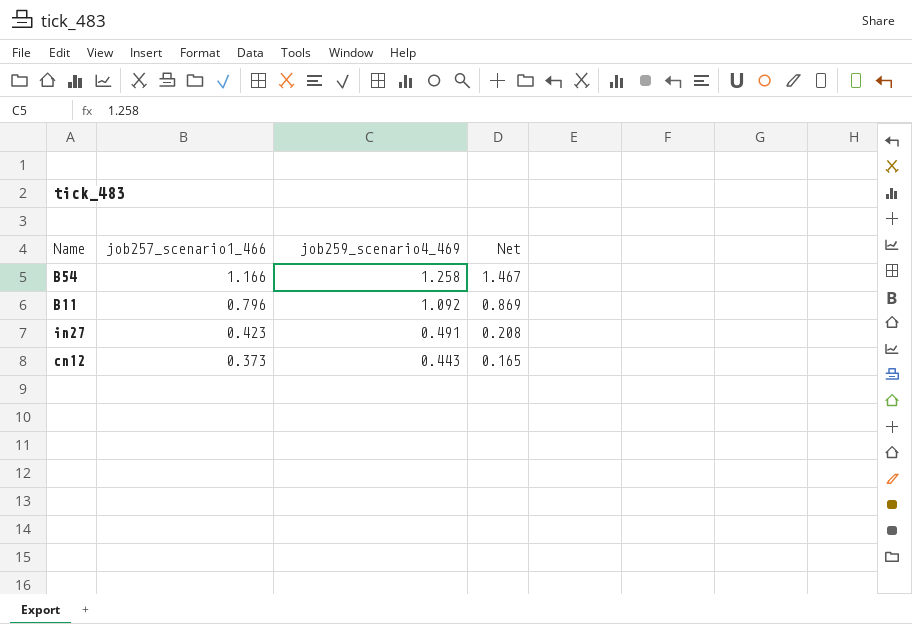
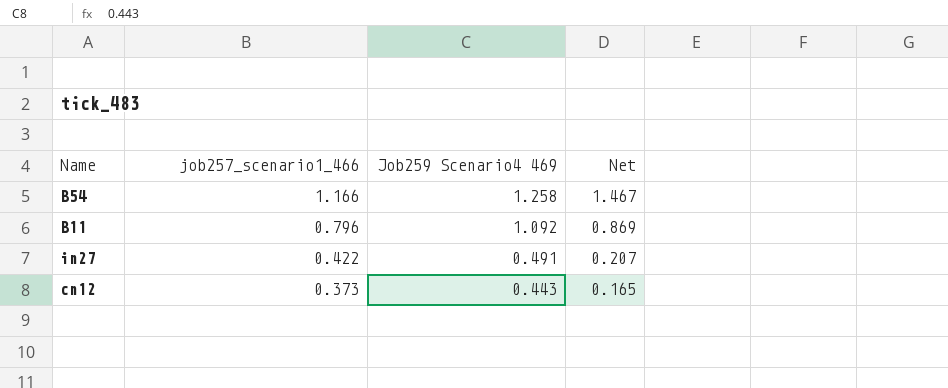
column name: job259_scenario4_469 -> Job259 Scenario4 469
in27 | job257_scenario1_466: 0.423 -> 0.422
in27 | Net: 0.208 -> 0.207

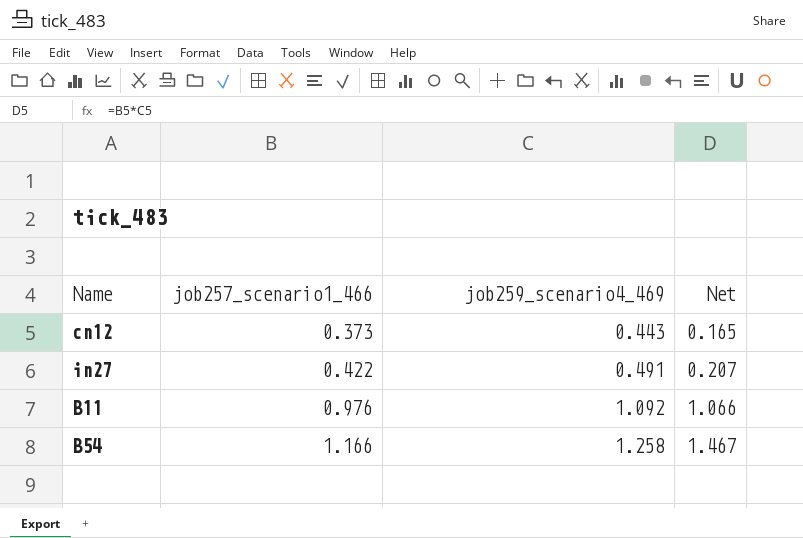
row order: job257_scenario1_466 descending -> job257_scenario1_466 ascending
column name: Job259 Scenario4 469 -> job259_scenario4_469
B11 | job257_scenario1_466: 0.796 -> 0.976
B11 | Net: 0.869 -> 1.066

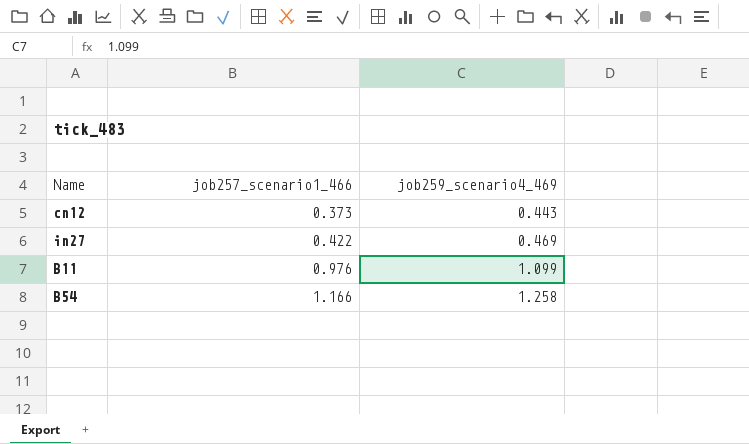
column Net | formula: [job257_scenario1_466] * [job259_scenario4_469] -> none
in27 | job259_scenario4_469: 0.491 -> 0.469
B11 | job259_scenario4_469: 1.092 -> 1.099

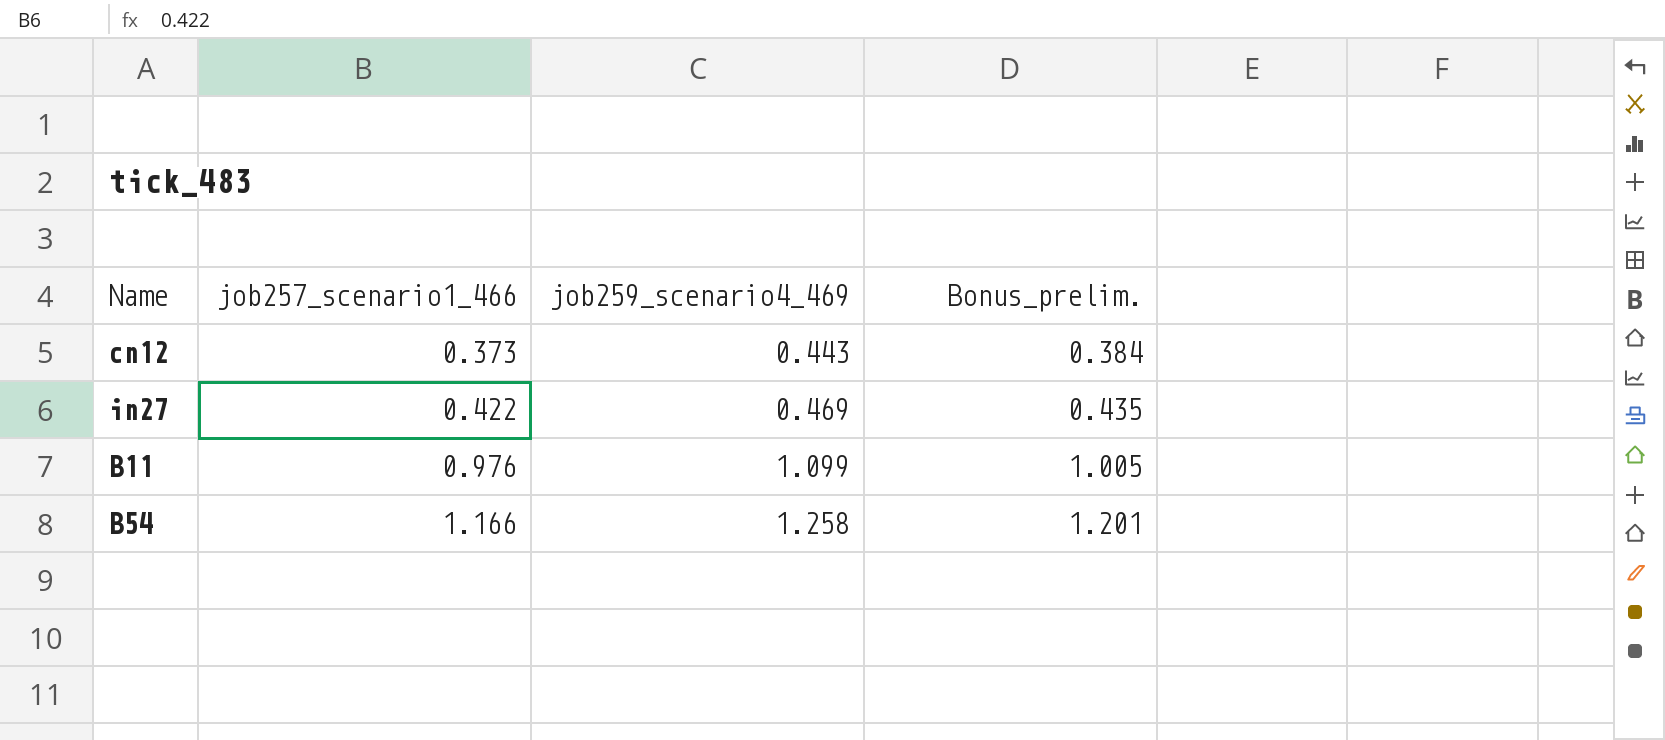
column Bonus_prelim. | formula: none -> [job257_scenario1_466] * 1.03

